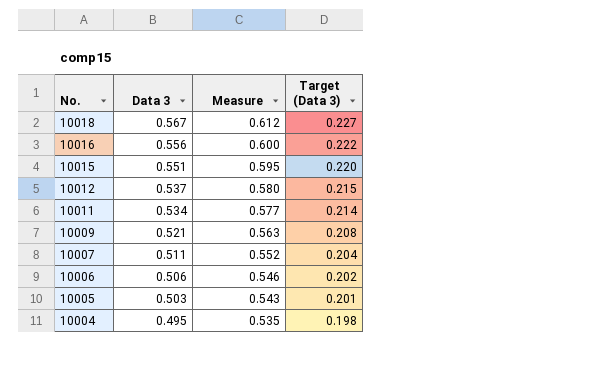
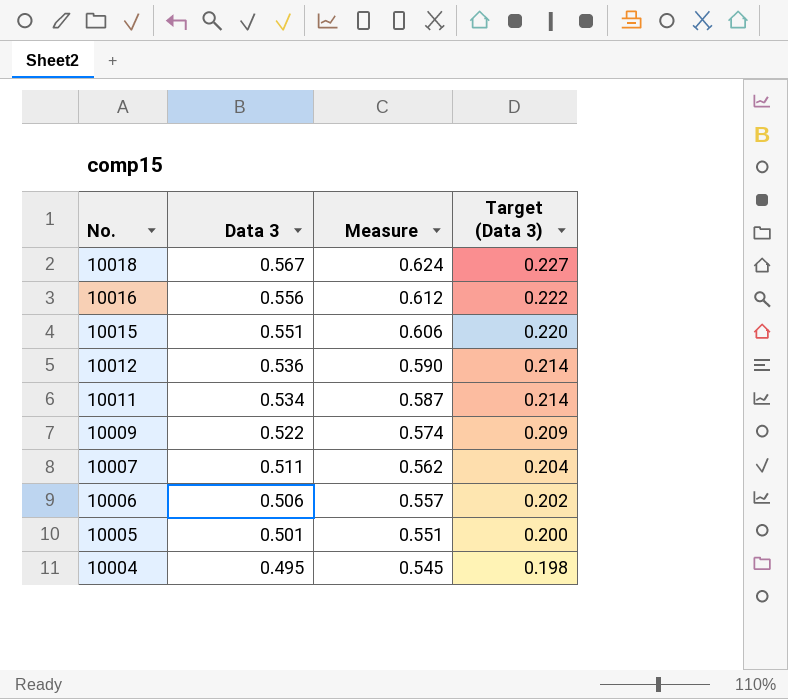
column Measure | formula: [Data 3] * 1.08 -> [Data 3] * 1.1
10012 | Data 3: 0.537 -> 0.536
10012 | Target (Data 3): 0.215 -> 0.214
10009 | Data 3: 0.521 -> 0.522
10009 | Target (Data 3): 0.208 -> 0.209
10005 | Data 3: 0.503 -> 0.501
10005 | Target (Data 3): 0.201 -> 0.200

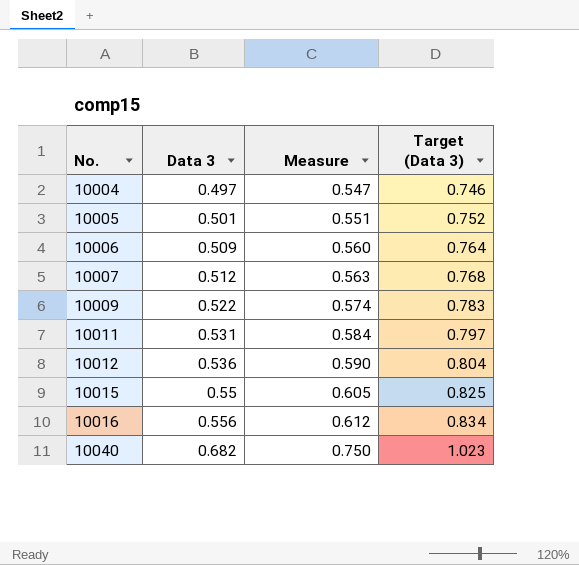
row order: No. descending -> No. ascending
column Target (Data 3) | formula: [Data 3] * 0.4 -> [Data 3] * 1.5
row 10018: 0.567 | 0.624 | 0.227 -> none
10004 | Data 3: 0.495 -> 0.497
10004 | Measure: 0.545 -> 0.547
10006 | Data 3: 0.506 -> 0.509
10006 | Measure: 0.557 -> 0.560
10007 | Data 3: 0.511 -> 0.512
10007 | Measure: 0.562 -> 0.563
10011 | Data 3: 0.534 -> 0.531
10011 | Measure: 0.587 -> 0.584
10015 | Data 3: 0.551 -> 0.55
10015 | Measure: 0.606 -> 0.605
row 10040: none -> 0.682 | 0.750 | 1.023

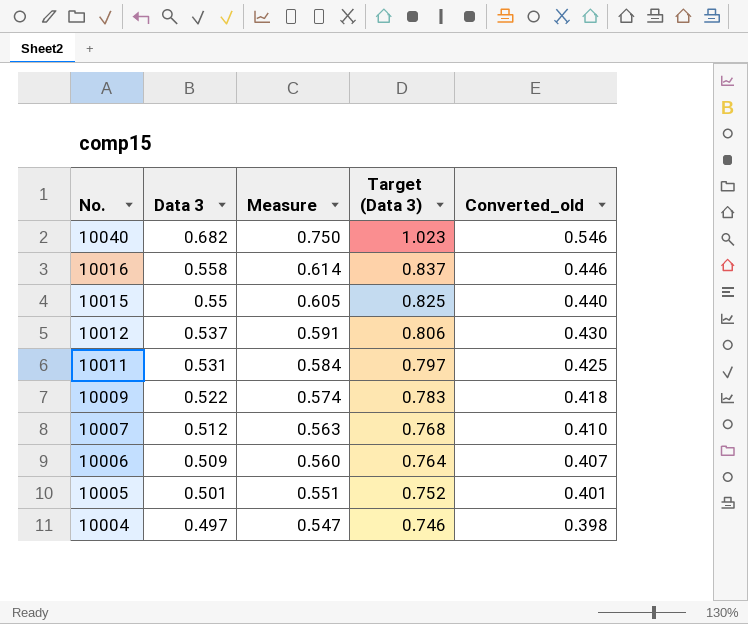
row order: No. ascending -> No. descending
column Converted_old | formula: none -> [Data 3] * 0.8
10016 | Data 3: 0.556 -> 0.558
10016 | Measure: 0.612 -> 0.614
10016 | Target (Data 3): 0.834 -> 0.837
10012 | Data 3: 0.536 -> 0.537
10012 | Measure: 0.590 -> 0.591
10012 | Target (Data 3): 0.804 -> 0.806

